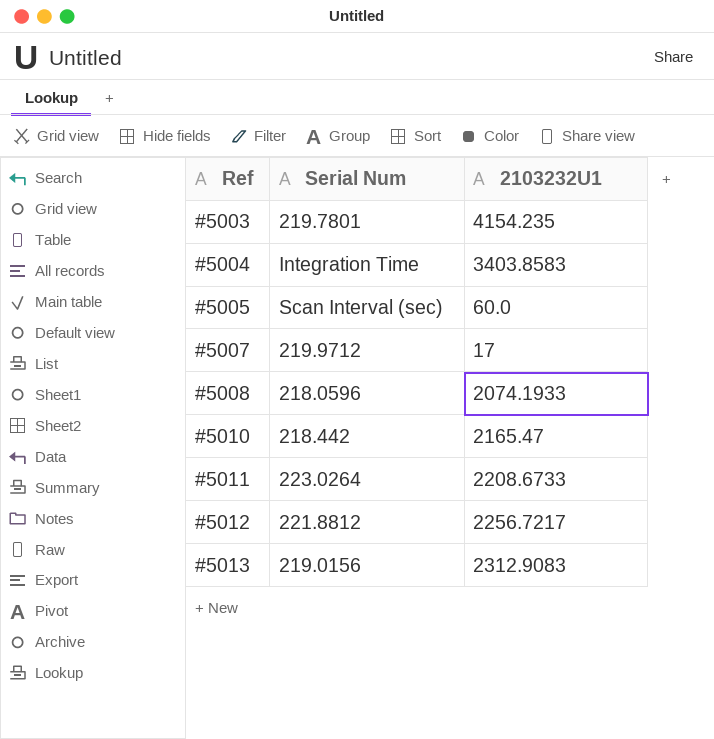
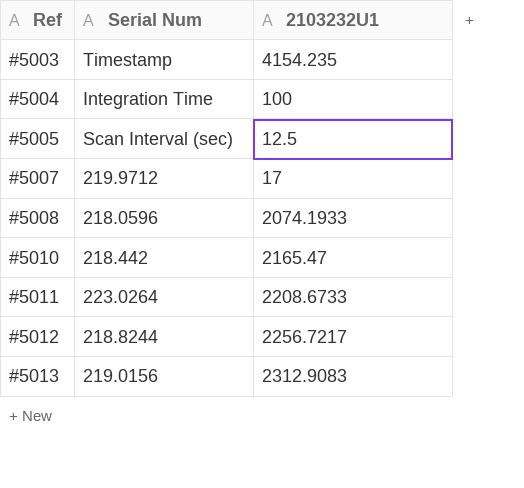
#5003 | Serial Num: 219.7801 -> Timestamp
#5004 | 2103232U1: 3403.8583 -> 100
#5005 | 2103232U1: 60.0 -> 12.5
#5012 | Serial Num: 221.8812 -> 218.8244

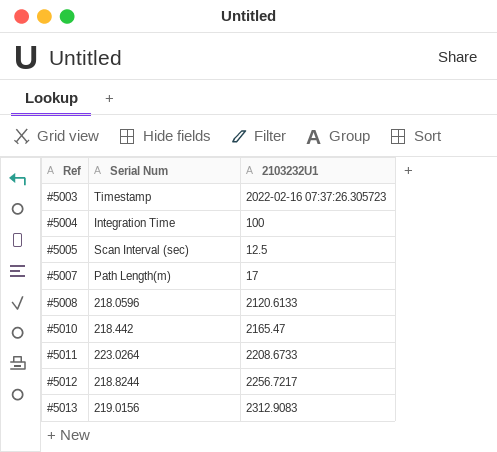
#5003 | 2103232U1: 4154.235 -> 2022-02-16 07:37:26.305723
#5007 | Serial Num: 219.9712 -> Path Length(m)
#5008 | 2103232U1: 2074.1933 -> 2120.6133

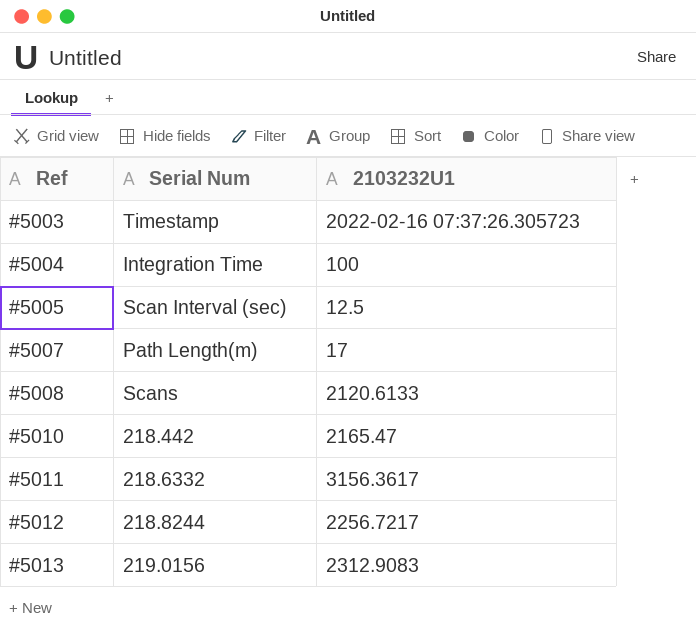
#5008 | Serial Num: 218.0596 -> Scans
#5011 | Serial Num: 223.0264 -> 218.6332
#5011 | 2103232U1: 2208.6733 -> 3156.3617

